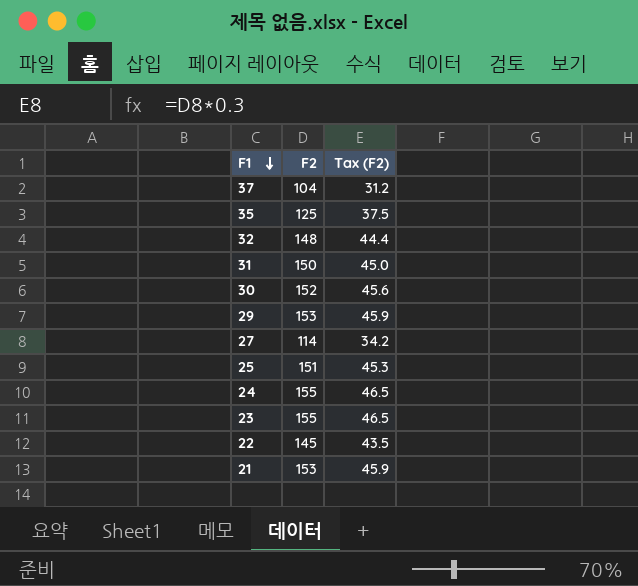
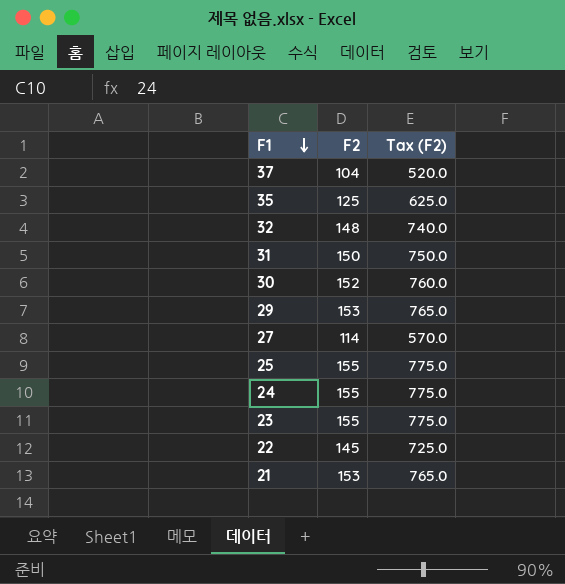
column Tax (F2) | formula: [F2] * 0.3 -> [F2] * 5
25 | F2: 151 -> 155

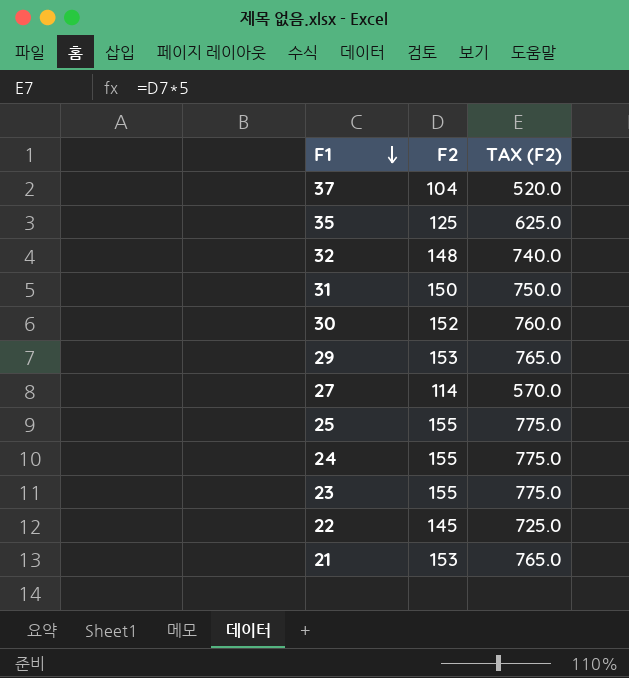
column name: Tax (F2) -> TAX (F2)

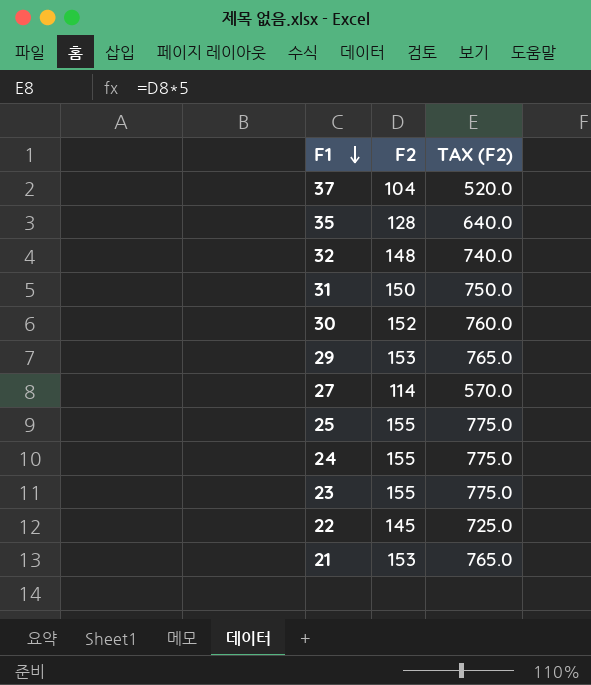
35 | F2: 125 -> 128
35 | TAX (F2): 625.0 -> 640.0

